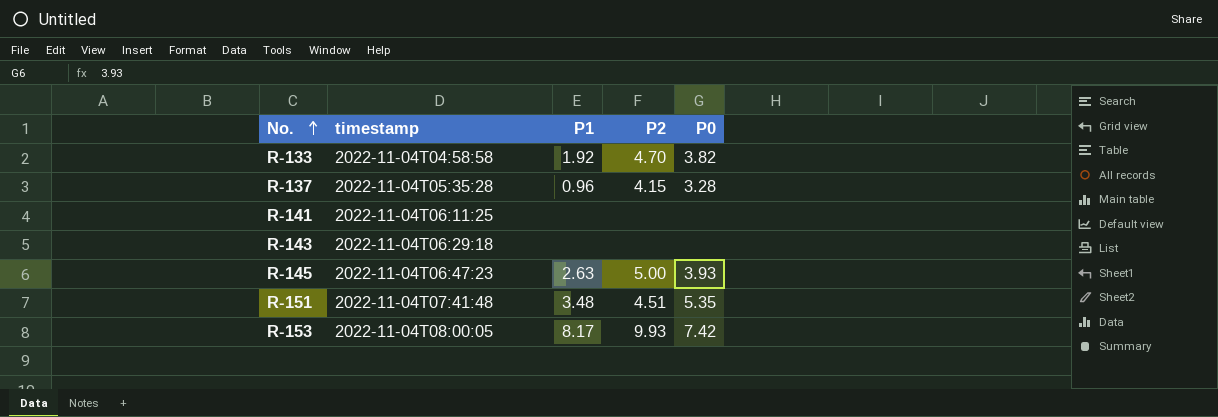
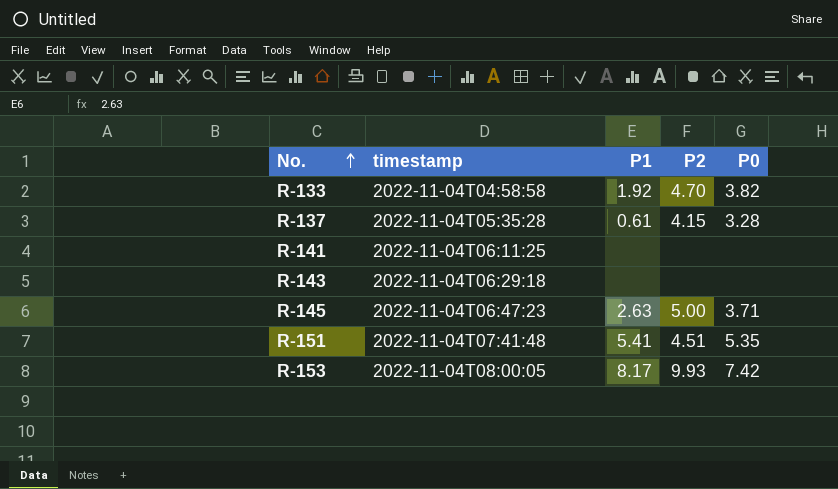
R-137 | P1: 0.96 -> 0.61
R-145 | P0: 3.93 -> 3.71
R-151 | P1: 3.48 -> 5.41

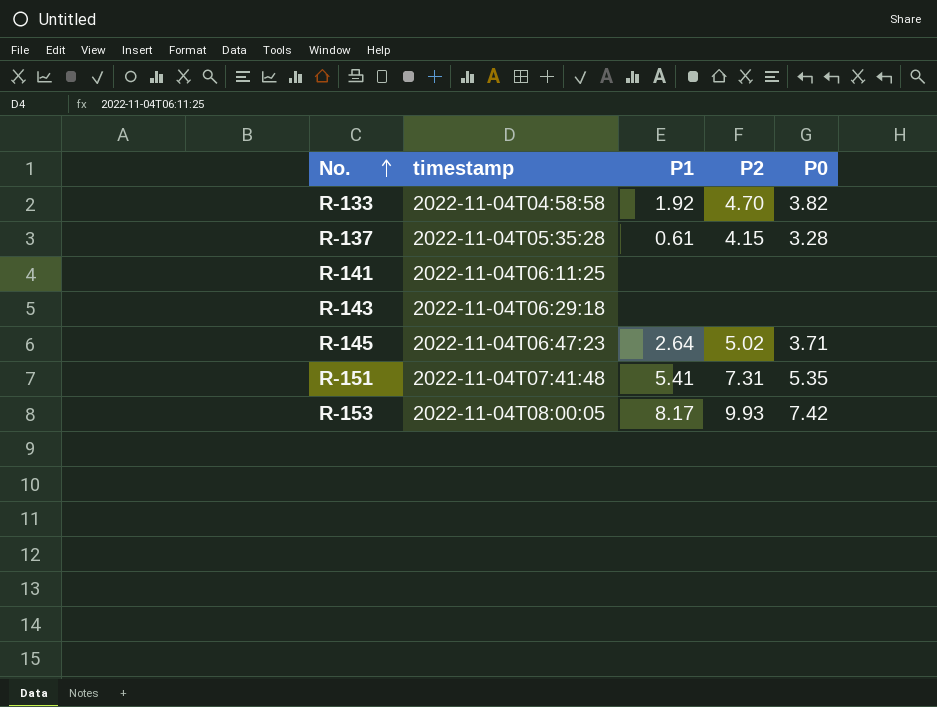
R-145 | P1: 2.63 -> 2.64
R-145 | P2: 5.00 -> 5.02
R-151 | P2: 4.51 -> 7.31

